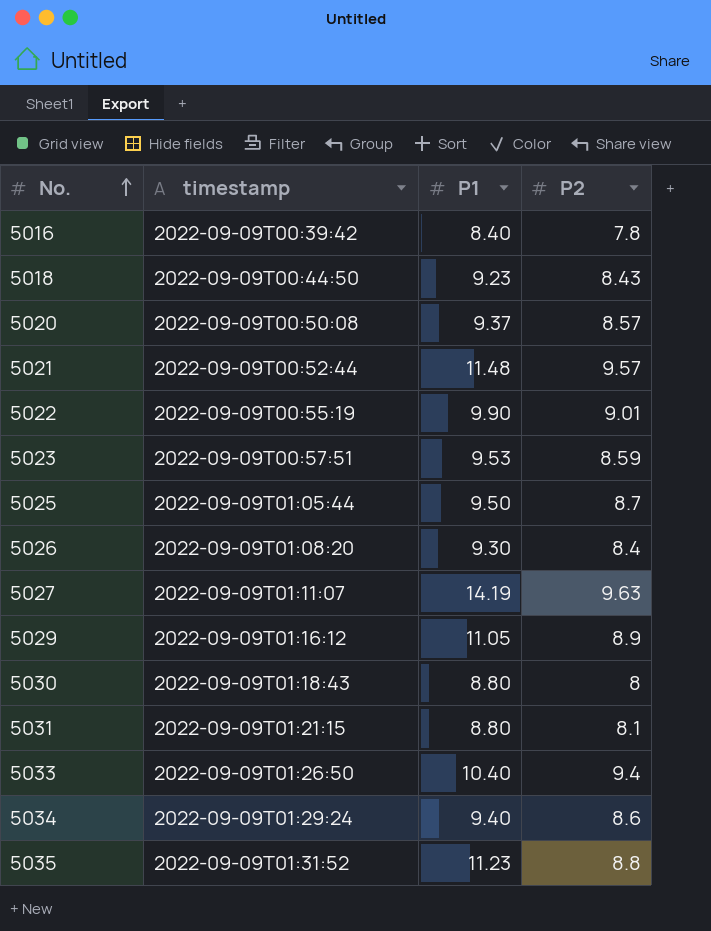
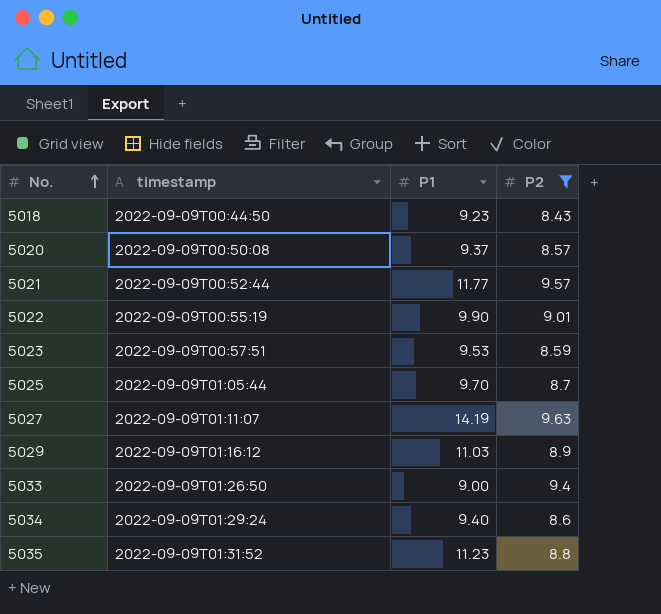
filter: none -> P2 >= 8.43
5021 | P1: 11.48 -> 11.77
5025 | P1: 9.50 -> 9.70
5029 | P1: 11.05 -> 11.03
5033 | P1: 10.40 -> 9.00

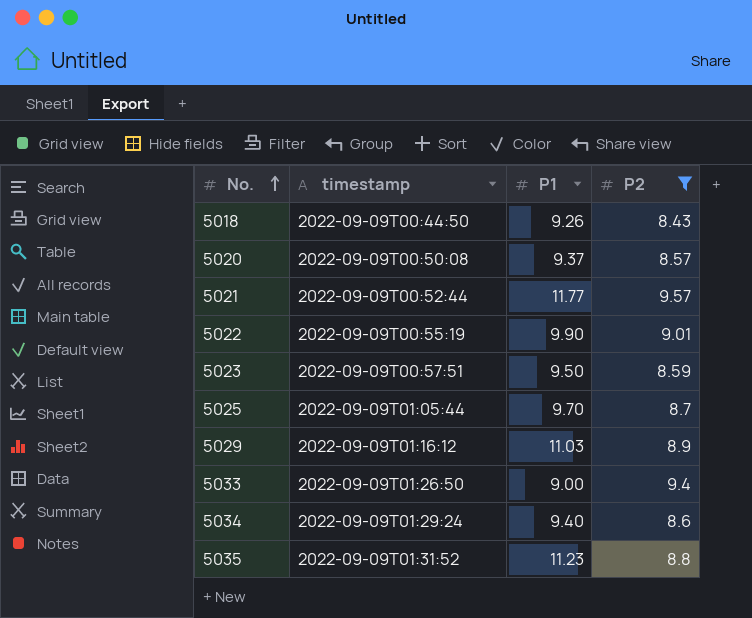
row 5027: 2022-09-09T01:11:07 | 14.19 | 9.63 -> none
5018 | P1: 9.23 -> 9.26
5023 | P1: 9.53 -> 9.50

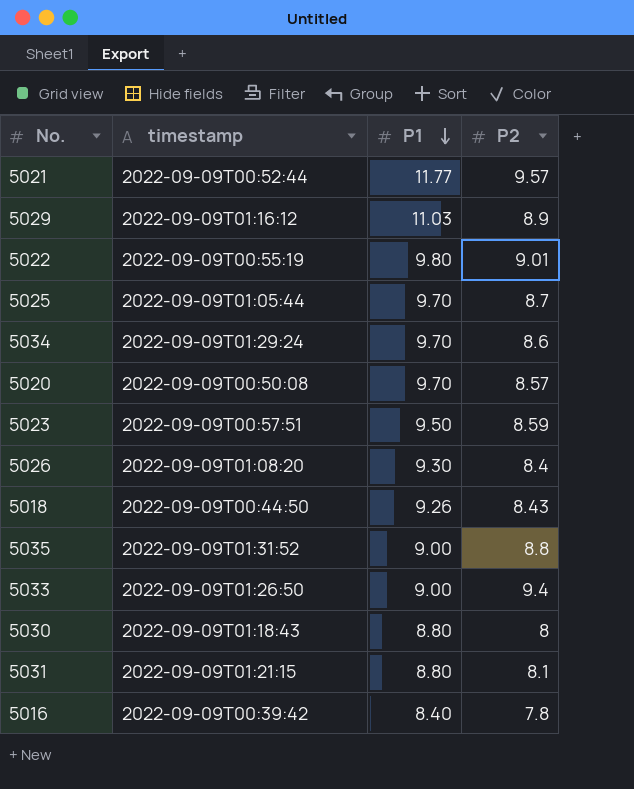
filter: P2 >= 8.43 -> none
row order: No. ascending -> P1 descending
5022 | P1: 9.90 -> 9.80
5034 | P1: 9.40 -> 9.70
5020 | P1: 9.37 -> 9.70
5035 | P1: 11.23 -> 9.00

